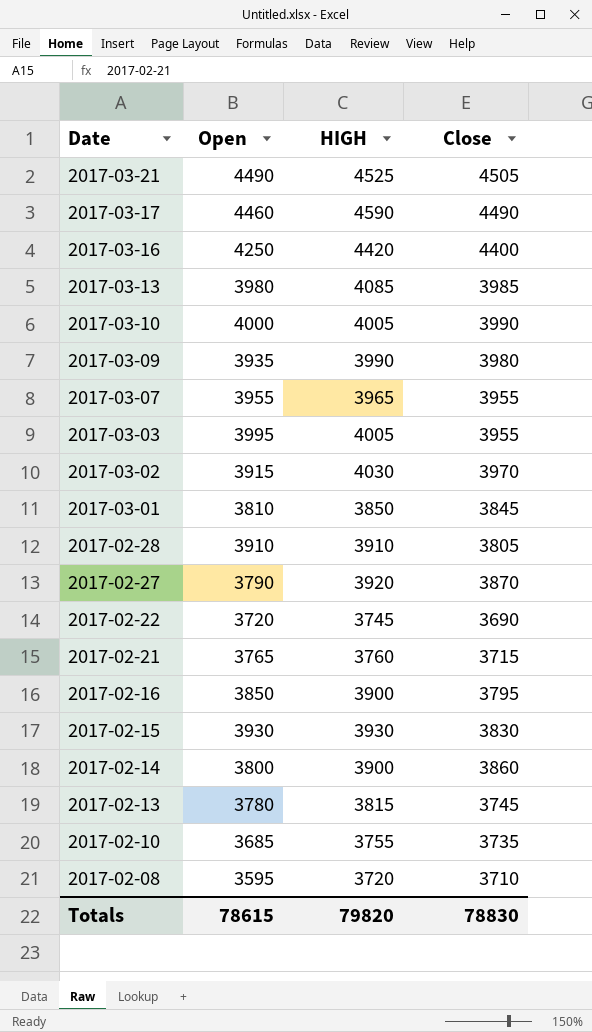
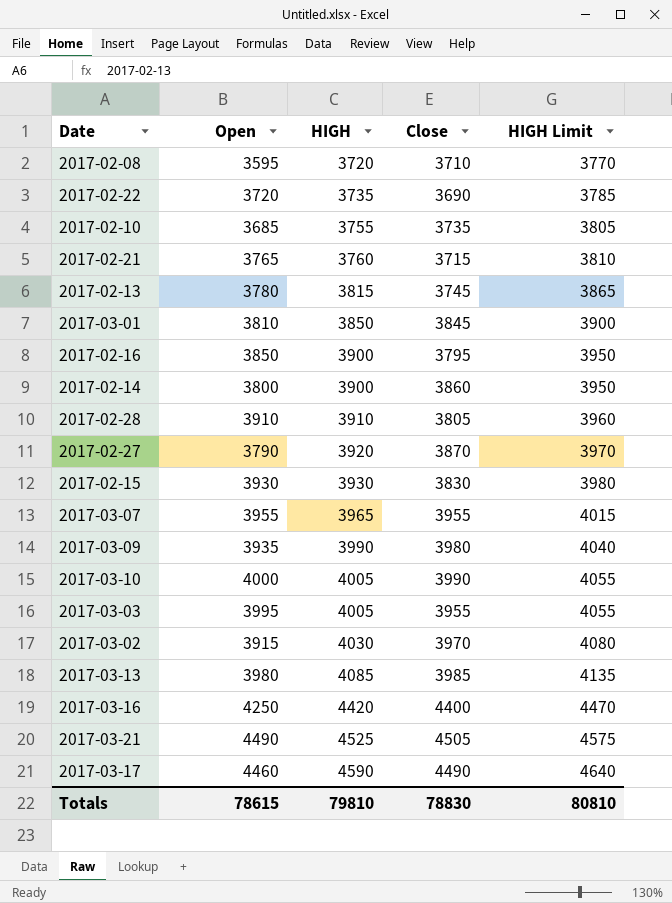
row order: Date descending -> HIGH ascending
column HIGH Limit | formula: none -> [HIGH] + 50
2017-02-22 | HIGH: 3745 -> 3735
Totals | HIGH: 79820 -> 79810

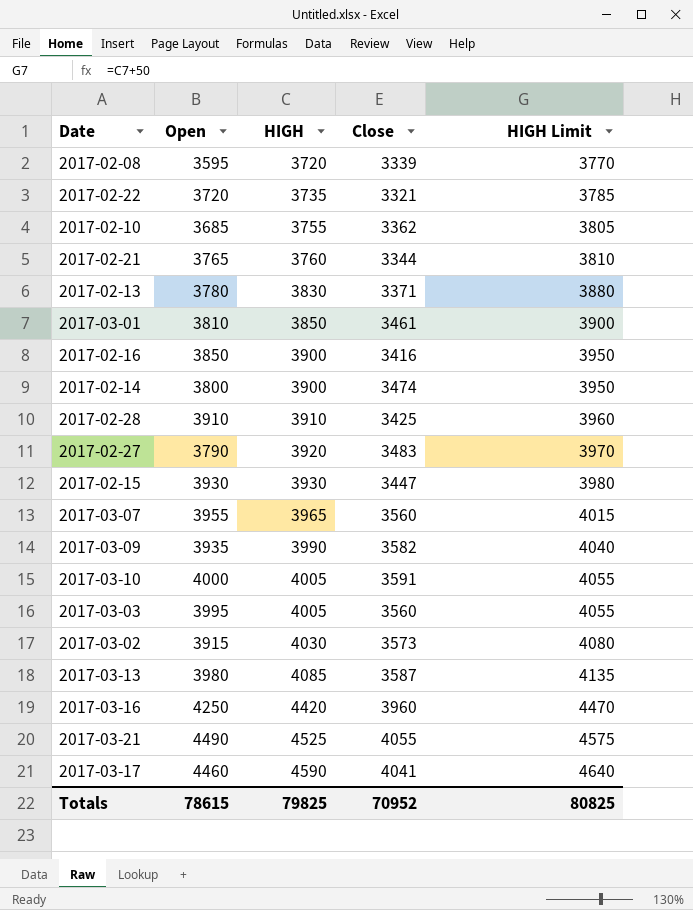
2017-02-08 | Close: 3710 -> 3339
2017-02-22 | Close: 3690 -> 3321
2017-02-10 | Close: 3735 -> 3362
2017-02-21 | Close: 3715 -> 3344
2017-02-13 | HIGH: 3815 -> 3830
2017-02-13 | Close: 3745 -> 3371
2017-02-13 | HIGH Limit: 3865 -> 3880
2017-03-01 | Close: 3845 -> 3461
2017-02-16 | Close: 3795 -> 3416
2017-02-14 | Close: 3860 -> 3474
2017-02-28 | Close: 3805 -> 3425
2017-02-27 | Close: 3870 -> 3483
2017-02-15 | Close: 3830 -> 3447
2017-03-07 | Close: 3955 -> 3560
2017-03-09 | Close: 3980 -> 3582
2017-03-10 | Close: 3990 -> 3591
2017-03-03 | Close: 3955 -> 3560
2017-03-02 | Close: 3970 -> 3573
2017-03-13 | Close: 3985 -> 3587
2017-03-16 | Close: 4400 -> 3960
2017-03-21 | Close: 4505 -> 4055
2017-03-17 | Close: 4490 -> 4041
Totals | HIGH: 79810 -> 79825
Totals | Close: 78830 -> 70952
Totals | HIGH Limit: 80810 -> 80825

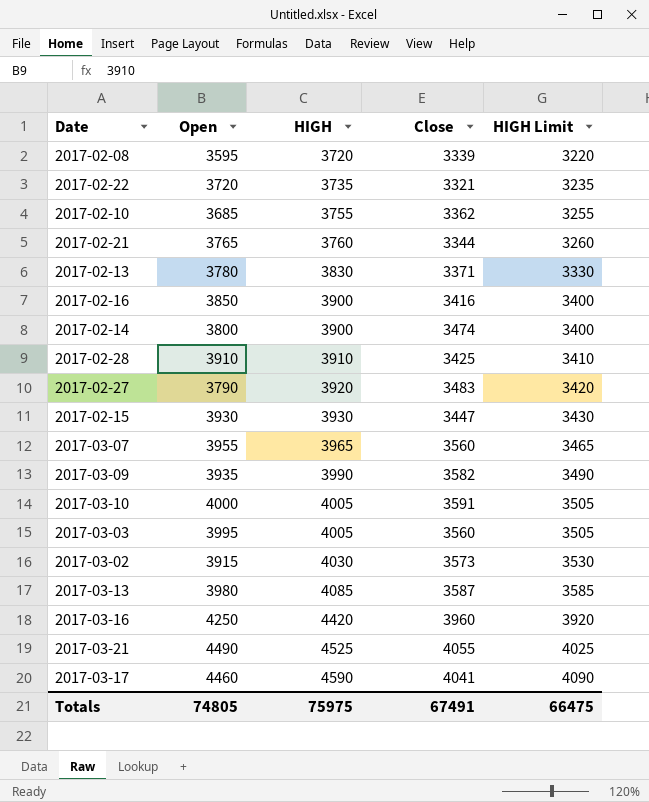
column HIGH Limit | formula: [HIGH] + 50 -> [HIGH] - 500
row 2017-03-01: 3810 | 3850 | 3461 | 3900 -> none
Totals | Open: 78615 -> 74805
Totals | HIGH: 79825 -> 75975
Totals | Close: 70952 -> 67491
Totals | HIGH Limit: 80825 -> 66475

